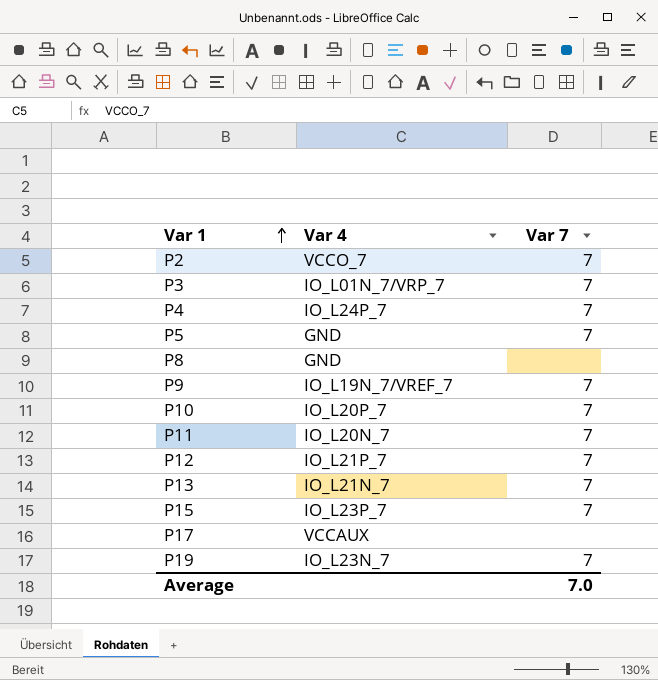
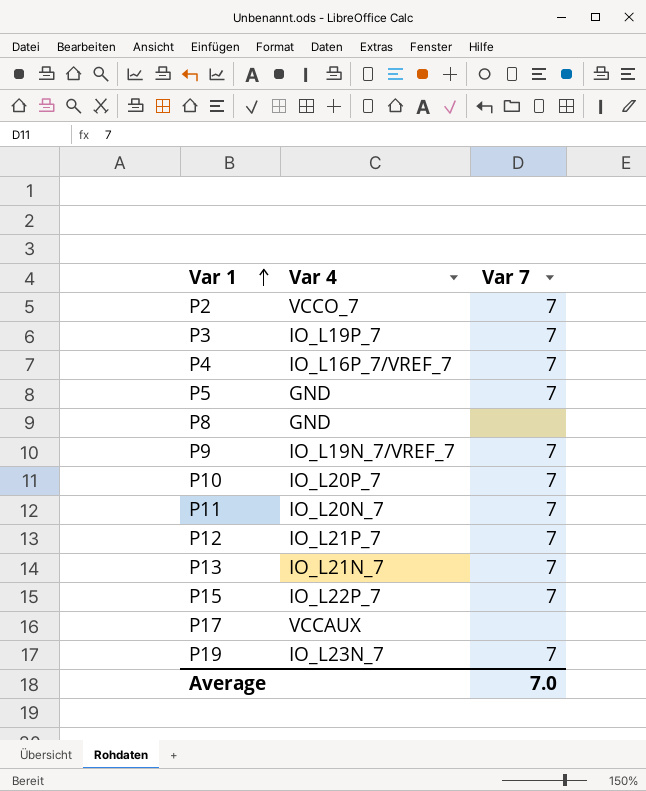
P3 | Var 4: IO_L01N_7/VRP_7 -> IO_L19P_7
P4 | Var 4: IO_L24P_7 -> IO_L16P_7/VREF_7
P15 | Var 4: IO_L23P_7 -> IO_L22P_7

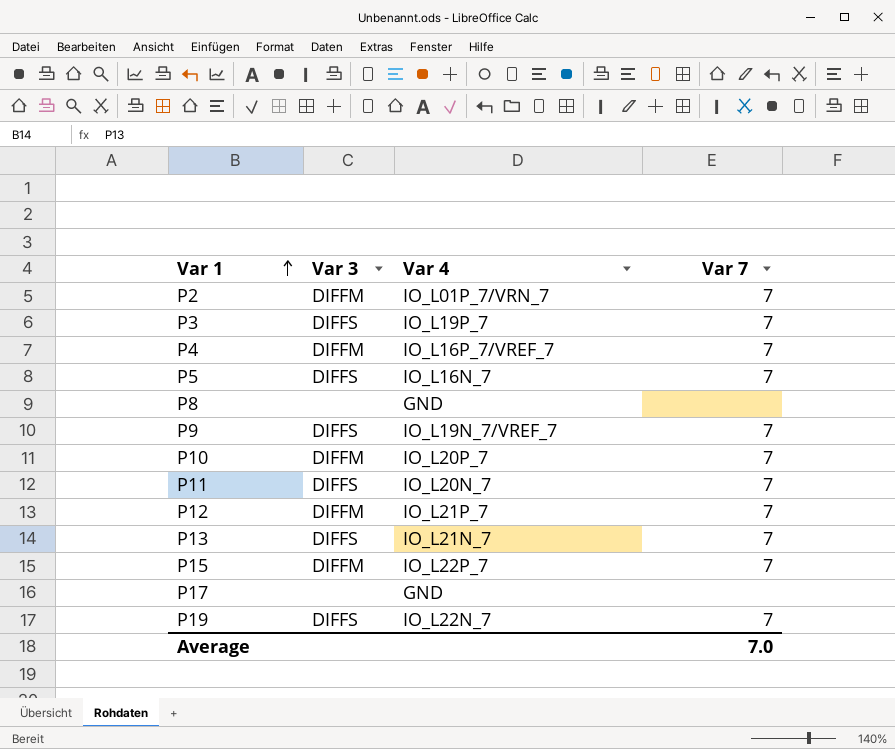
column Var 3 | position: none -> 2
P2 | Var 4: VCCO_7 -> IO_L01P_7/VRN_7
P5 | Var 4: GND -> IO_L16N_7
P17 | Var 4: VCCAUX -> GND
P19 | Var 4: IO_L23N_7 -> IO_L22N_7

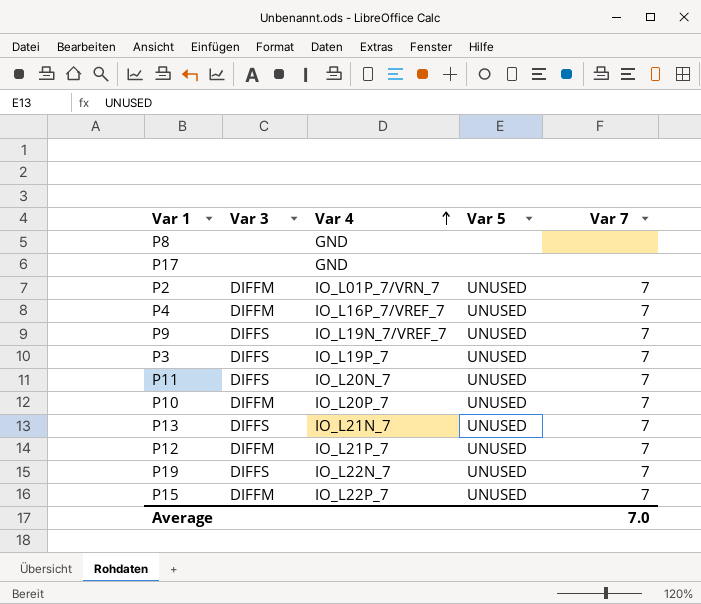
row order: Var 1 ascending -> Var 4 ascending
column Var 5 | position: none -> 4
row P5: DIFFS | IO_L16N_7 | 7 -> none

